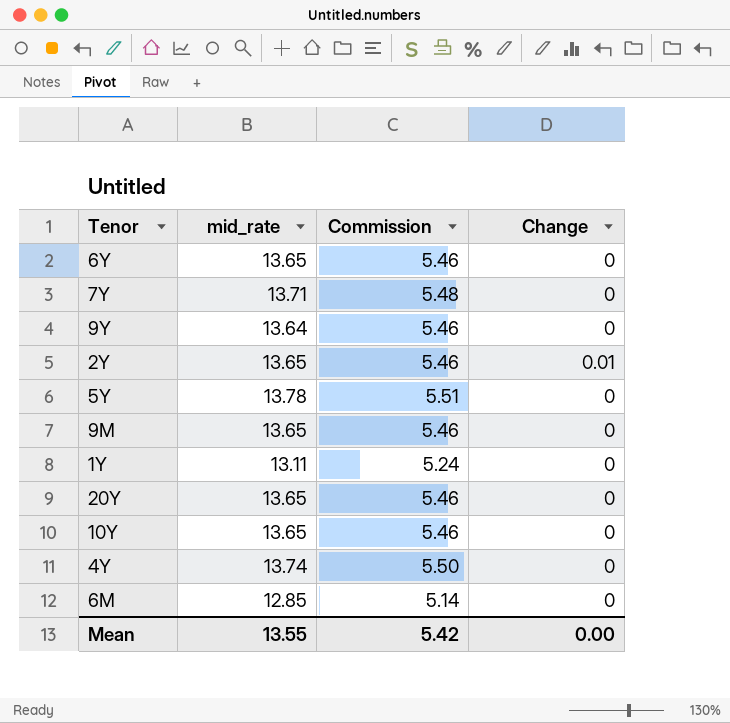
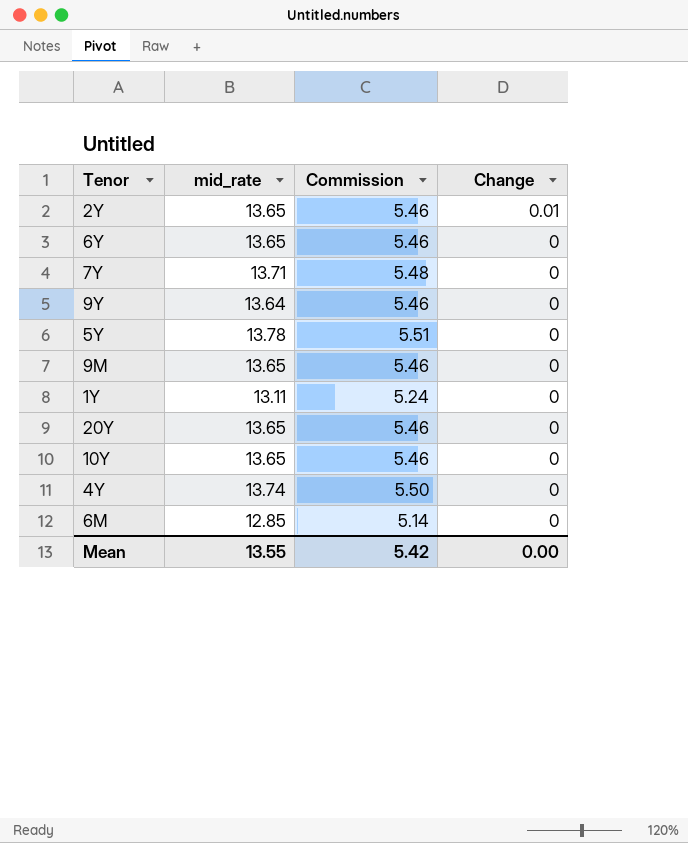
row order: none -> Change descending

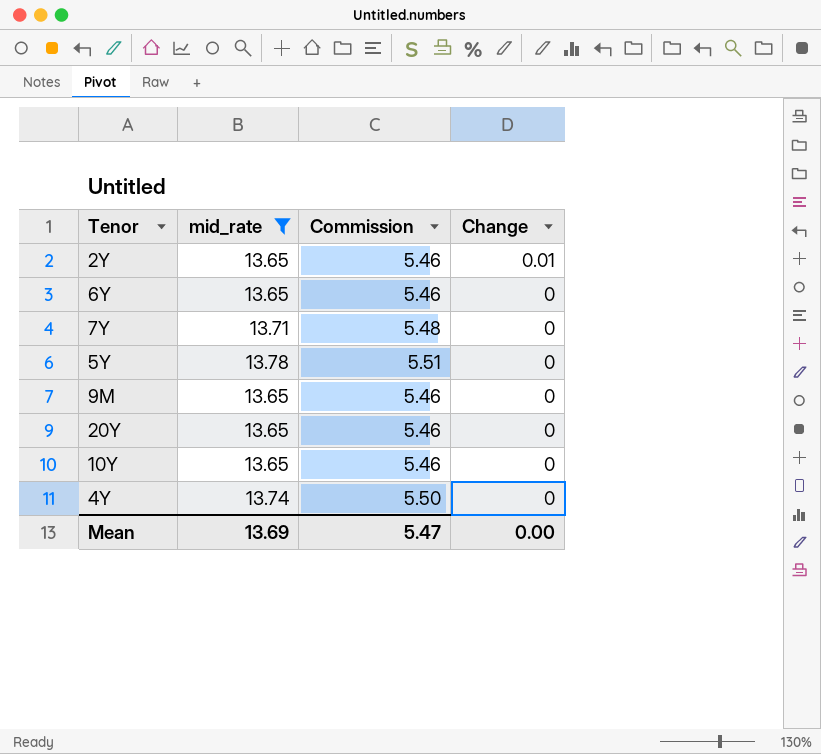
filter: none -> mid_rate >= 13.65
Mean | mid_rate: 13.55 -> 13.69
Mean | Commission: 5.42 -> 5.47

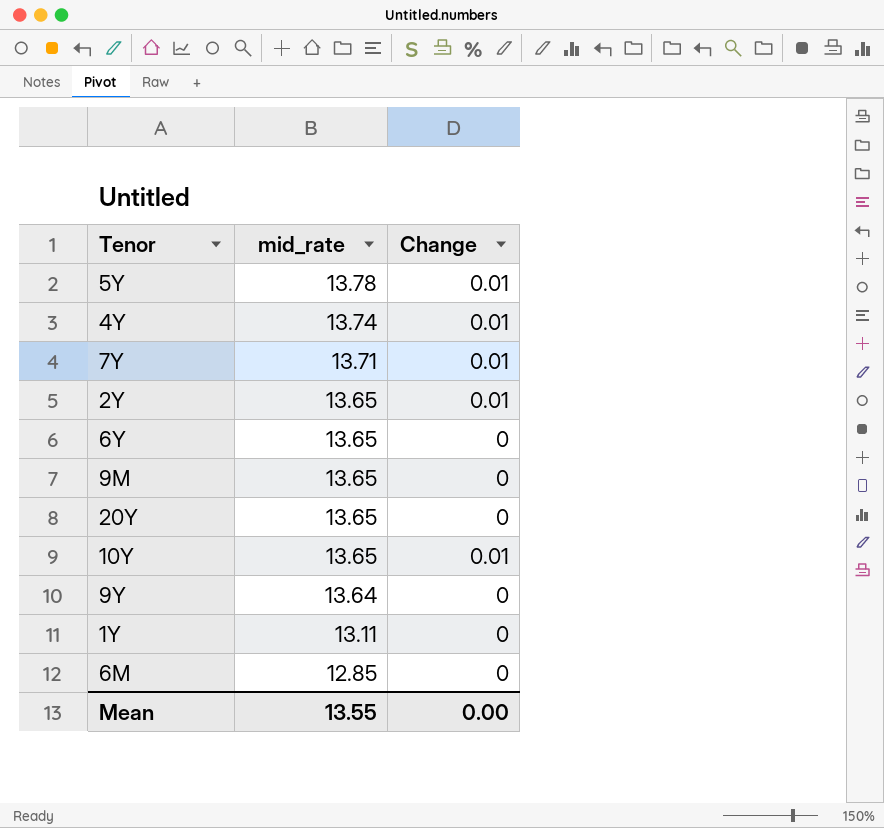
filter: mid_rate >= 13.65 -> none
row order: Change descending -> mid_rate descending
column Commission | formula: [mid_rate] * 0.4 -> none
5Y | Change: 0 -> 0.01
4Y | Change: 0 -> 0.01
7Y | Change: 0 -> 0.01
10Y | Change: 0 -> 0.01
Mean | mid_rate: 13.69 -> 13.55

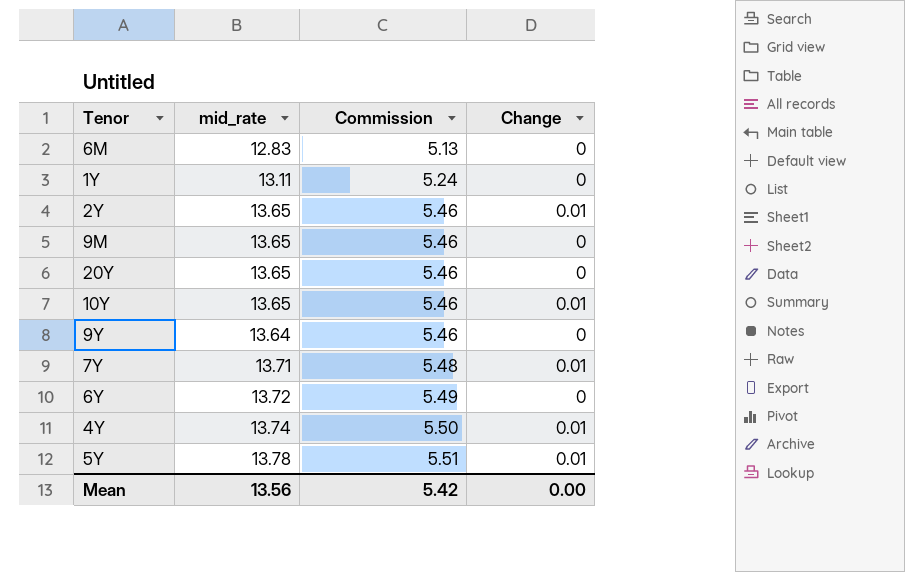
row order: mid_rate descending -> Commission ascending
column Commission | formula: none -> [mid_rate] * 0.4
6M | mid_rate: 12.85 -> 12.83
6Y | mid_rate: 13.65 -> 13.72
Mean | mid_rate: 13.55 -> 13.56

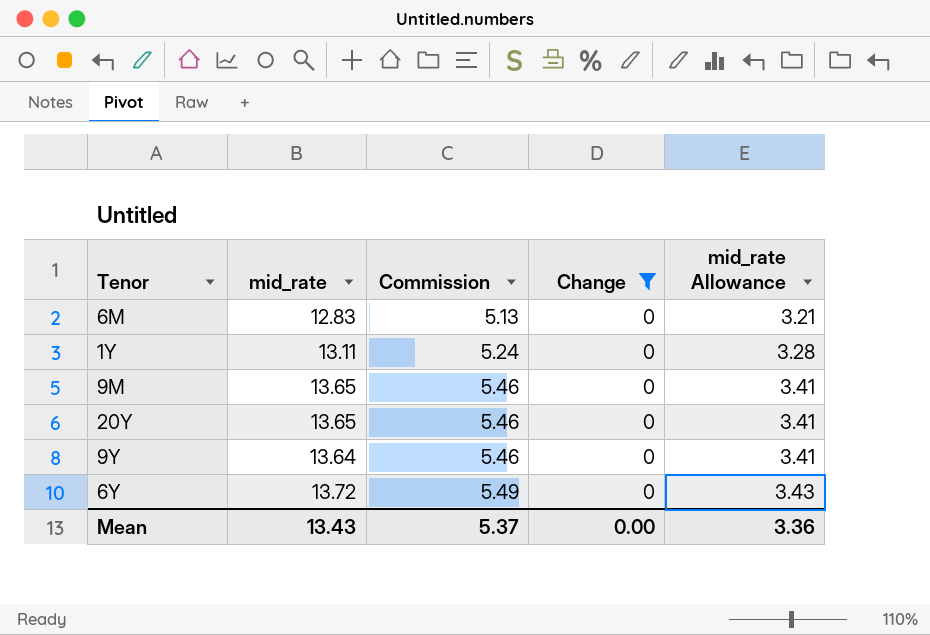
filter: none -> Change = 0
column mid_rate Allowance | formula: none -> [mid_rate] * 0.25
Mean | mid_rate: 13.56 -> 13.43
Mean | Commission: 5.42 -> 5.37

